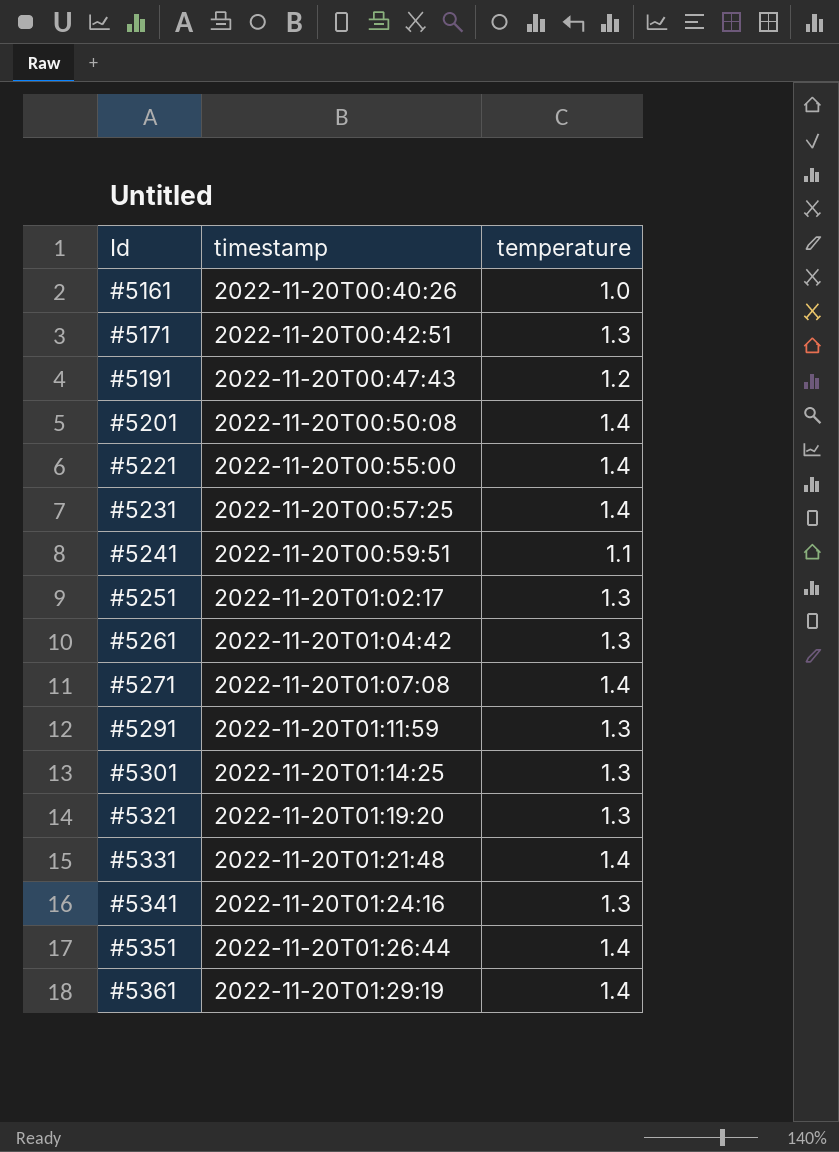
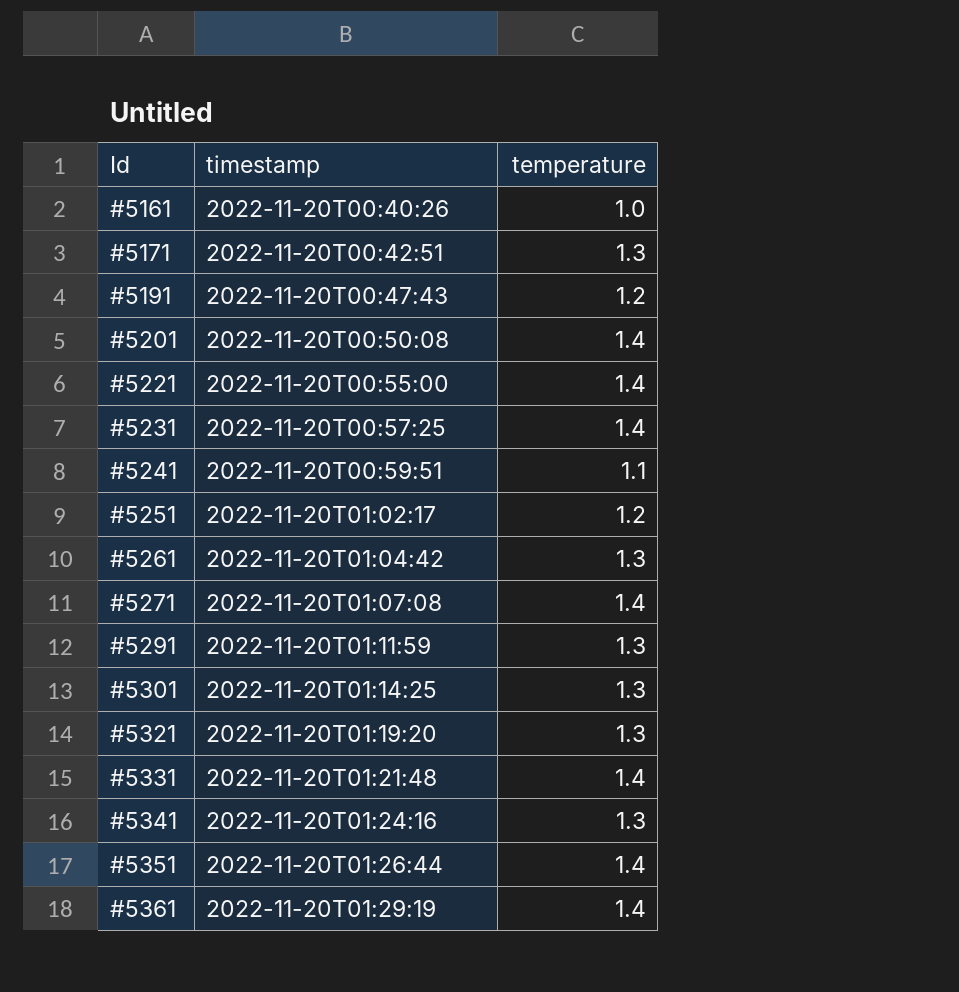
#5251 | temperature: 1.3 -> 1.2

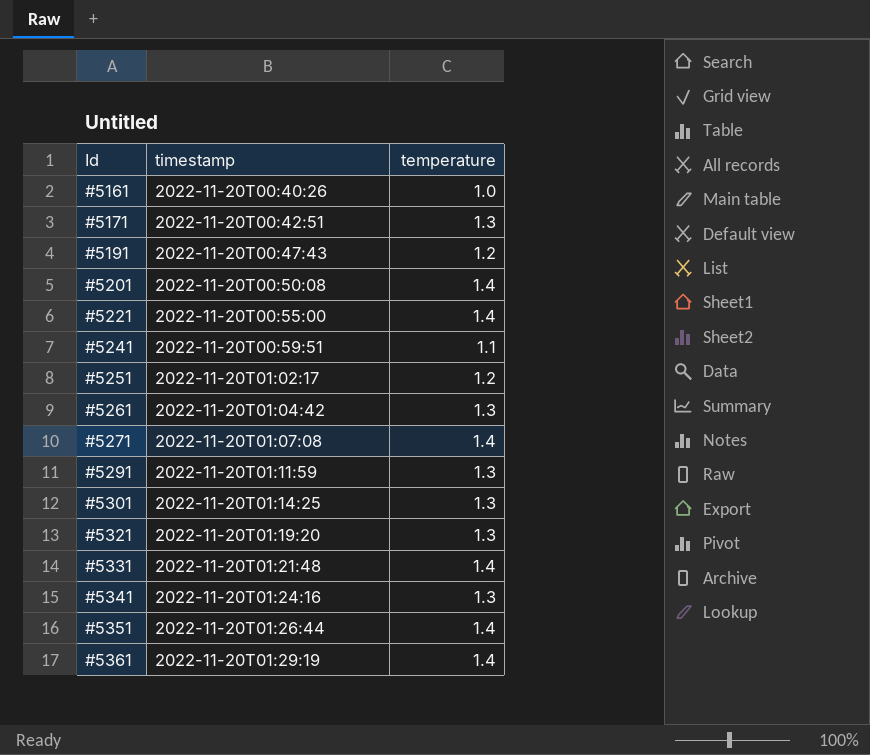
row #5231: 2022-11-20T00:57:25 | 1.4 -> none

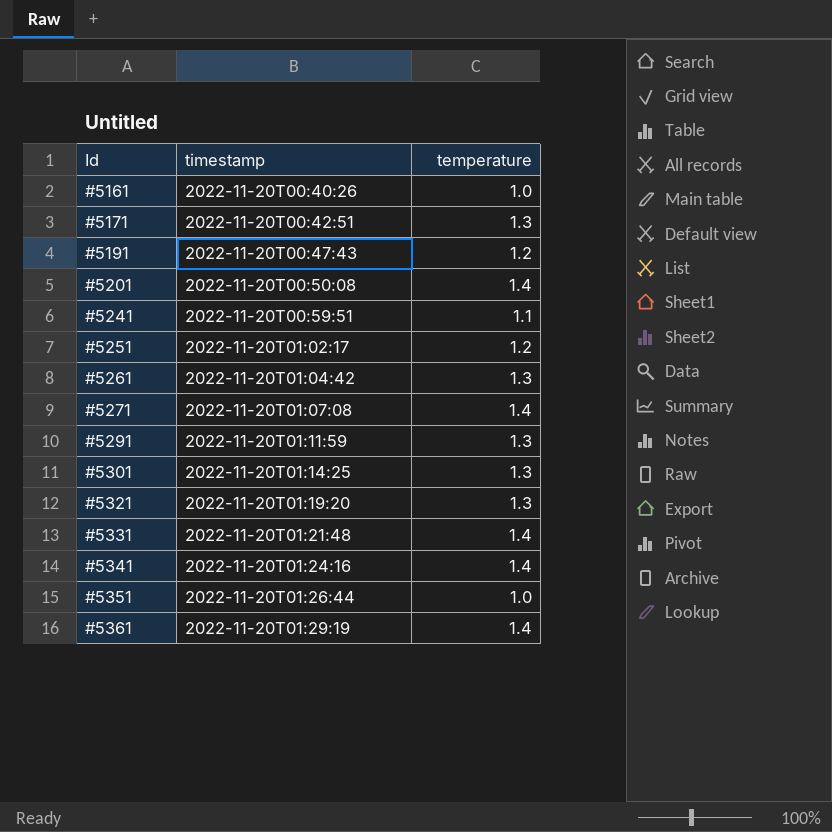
row #5221: 2022-11-20T00:55:00 | 1.4 -> none
#5341 | temperature: 1.3 -> 1.4
#5351 | temperature: 1.4 -> 1.0

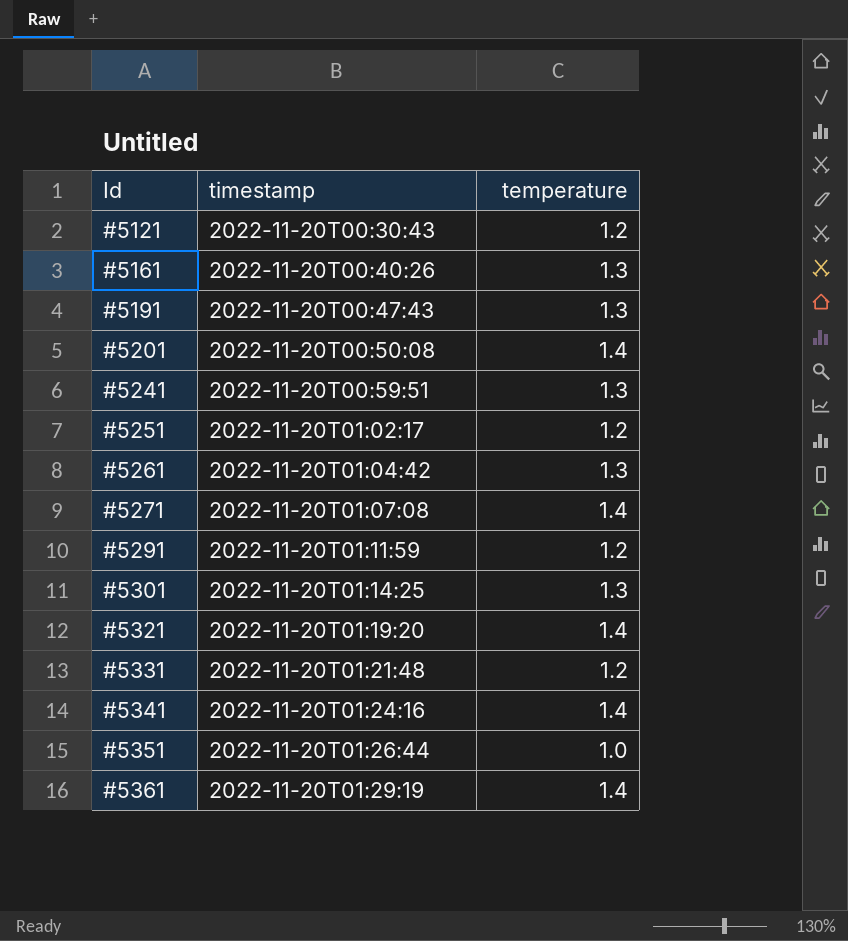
row #5171: 2022-11-20T00:42:51 | 1.3 -> none
row #5121: none -> 2022-11-20T00:30:43 | 1.2
#5161 | temperature: 1.0 -> 1.3
#5191 | temperature: 1.2 -> 1.3
#5241 | temperature: 1.1 -> 1.3
#5291 | temperature: 1.3 -> 1.2
#5321 | temperature: 1.3 -> 1.4
#5331 | temperature: 1.4 -> 1.2

